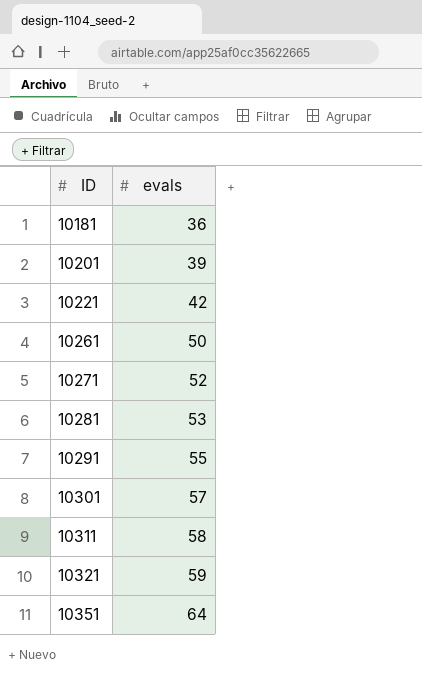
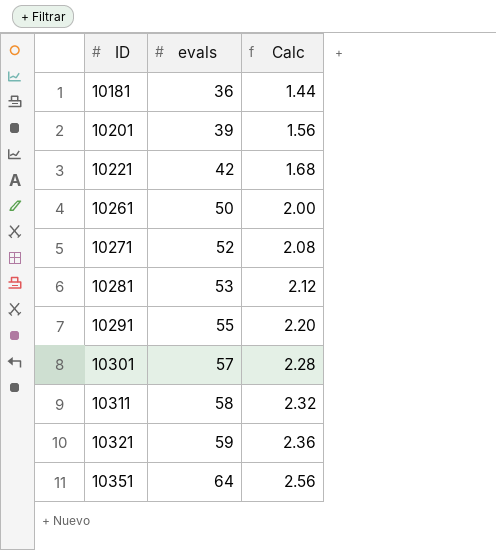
column Calc | formula: none -> [evals] * 0.04

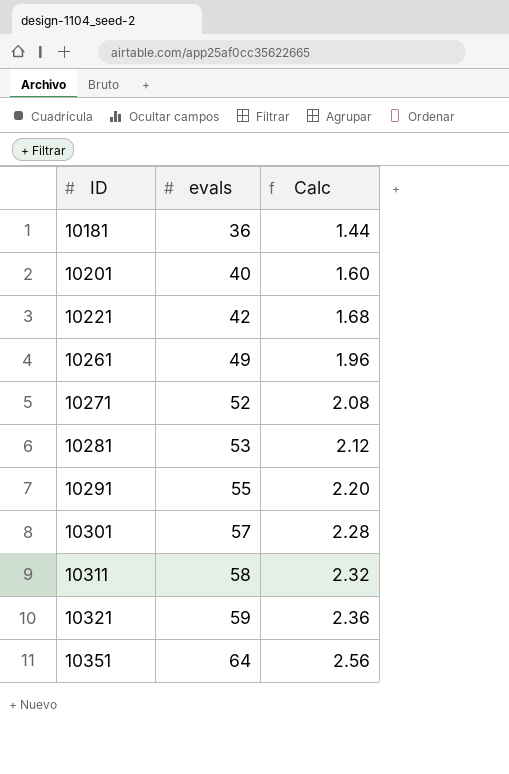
10201 | evals: 39 -> 40
10201 | Calc: 1.56 -> 1.60
10261 | evals: 50 -> 49
10261 | Calc: 2.00 -> 1.96

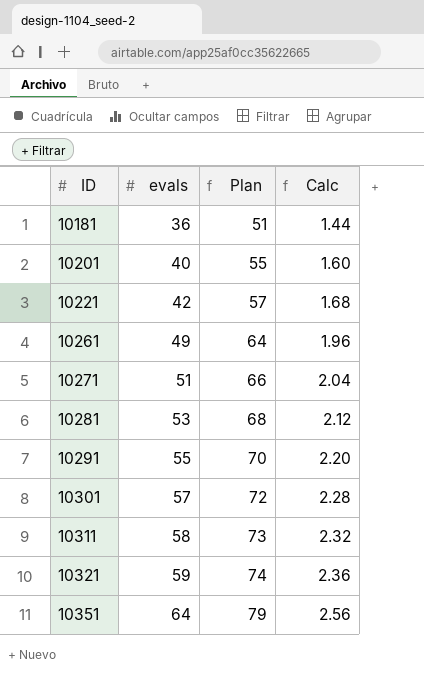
column Plan | formula: none -> [evals] + 15
10271 | evals: 52 -> 51
10271 | Calc: 2.08 -> 2.04

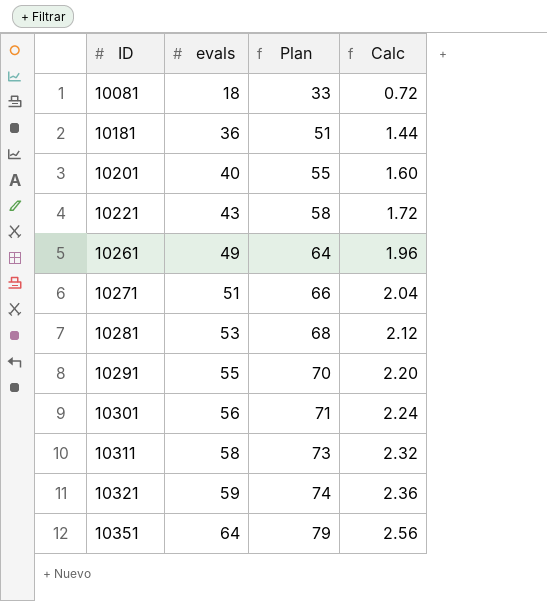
row 10081: none -> 18 | 33 | 0.72
10221 | evals: 42 -> 43
10221 | Plan: 57 -> 58
10221 | Calc: 1.68 -> 1.72
10301 | evals: 57 -> 56
10301 | Plan: 72 -> 71
10301 | Calc: 2.28 -> 2.24

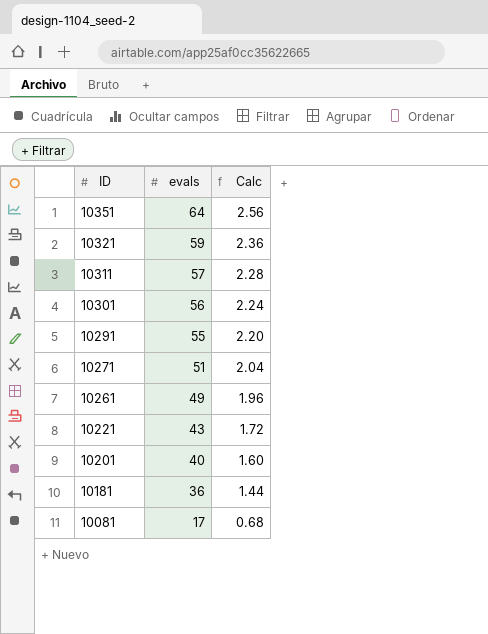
row order: ID ascending -> ID descending
column Plan | formula: [evals] + 15 -> none
row 10281: 53 | 68 | 2.12 -> none
10311 | evals: 58 -> 57
10311 | Calc: 2.32 -> 2.28
10081 | evals: 18 -> 17
10081 | Calc: 0.72 -> 0.68

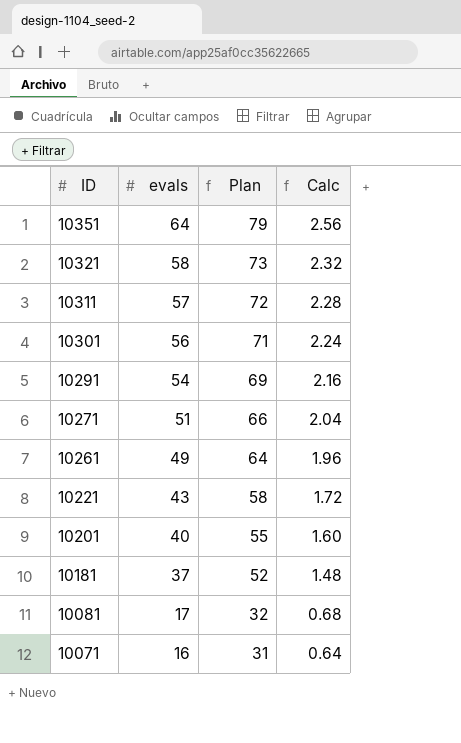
column Plan | formula: none -> [evals] + 15
10321 | evals: 59 -> 58
10321 | Calc: 2.36 -> 2.32
10291 | evals: 55 -> 54
10291 | Calc: 2.20 -> 2.16
10181 | evals: 36 -> 37
10181 | Calc: 1.44 -> 1.48
row 10071: none -> 16 | 31 | 0.64

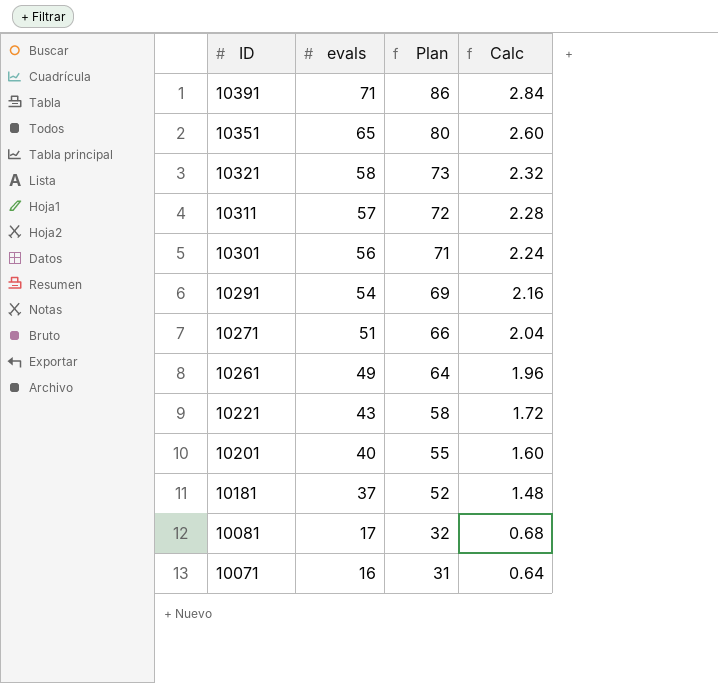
row 10391: none -> 71 | 86 | 2.84
10351 | evals: 64 -> 65
10351 | Plan: 79 -> 80
10351 | Calc: 2.56 -> 2.60

